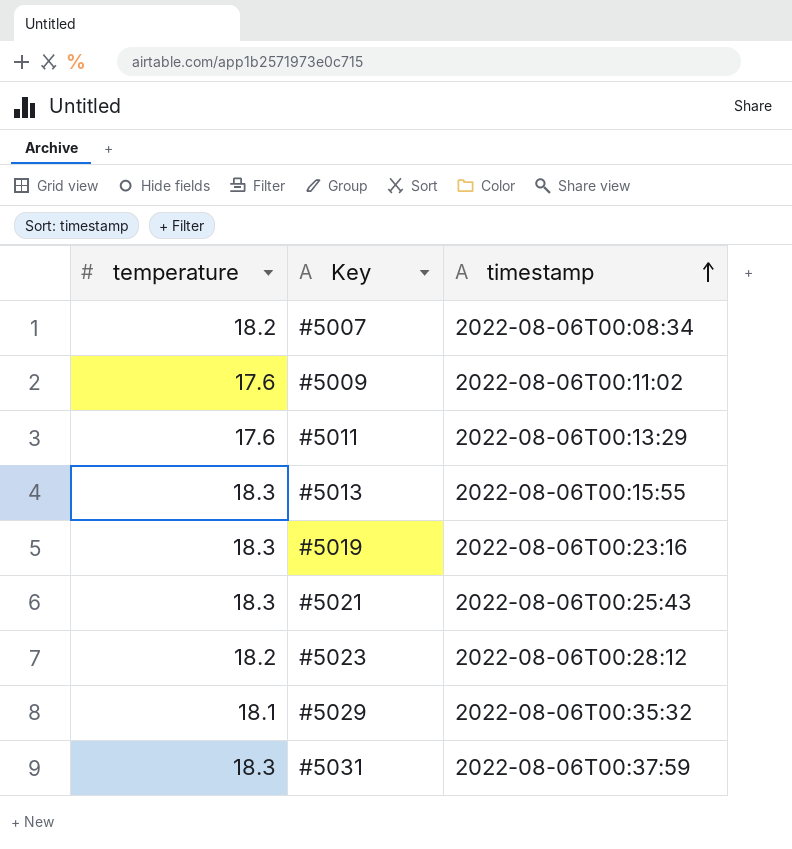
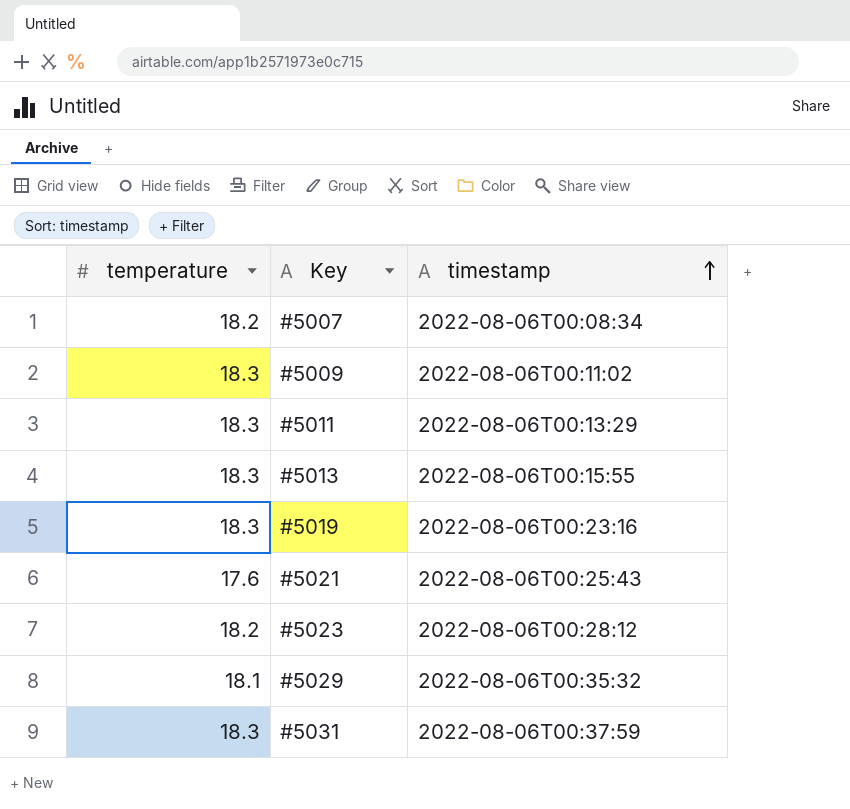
#5009 | temperature: 17.6 -> 18.3
#5011 | temperature: 17.6 -> 18.3
#5021 | temperature: 18.3 -> 17.6

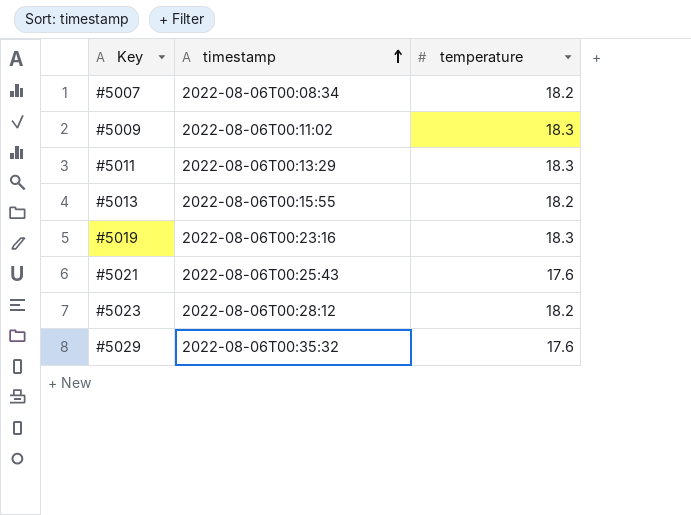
column temperature | position: 1 -> 3
row #5031: 18.3 | 2022-08-06T00:37:59 -> none
#5013 | temperature: 18.3 -> 18.2
#5029 | temperature: 18.1 -> 17.6

